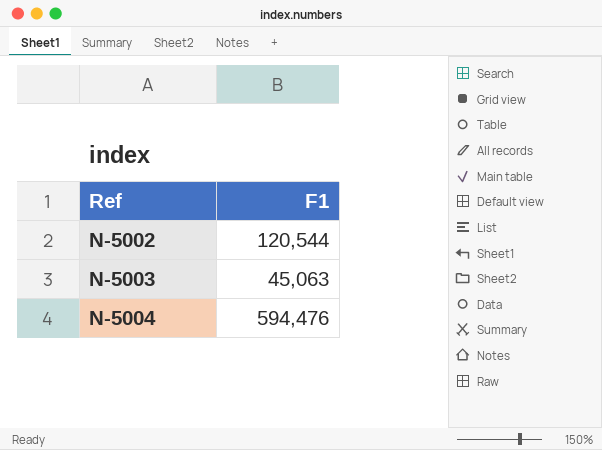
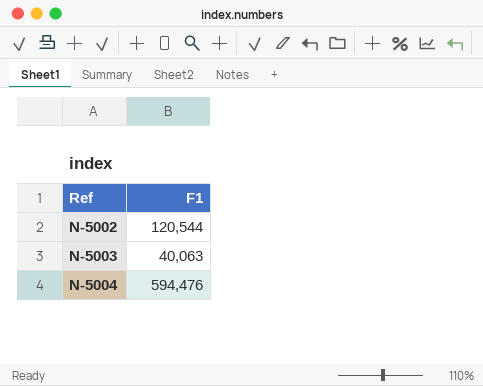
N-5003 | F1: 45,063 -> 40,063

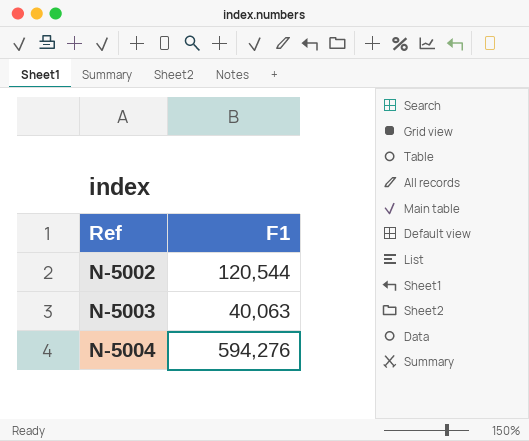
N-5004 | F1: 594,476 -> 594,276

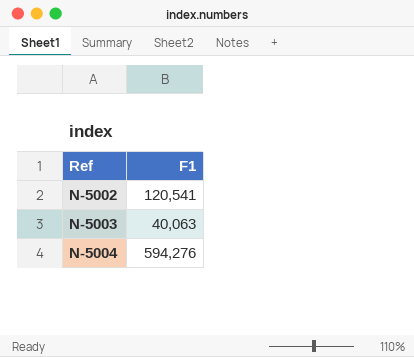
N-5002 | F1: 120,544 -> 120,541

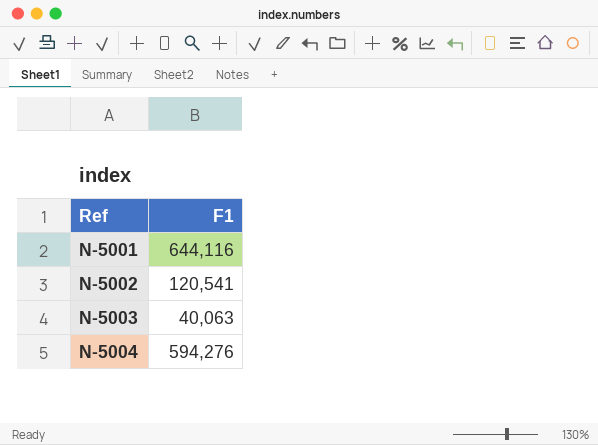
row N-5001: none -> 644,116

